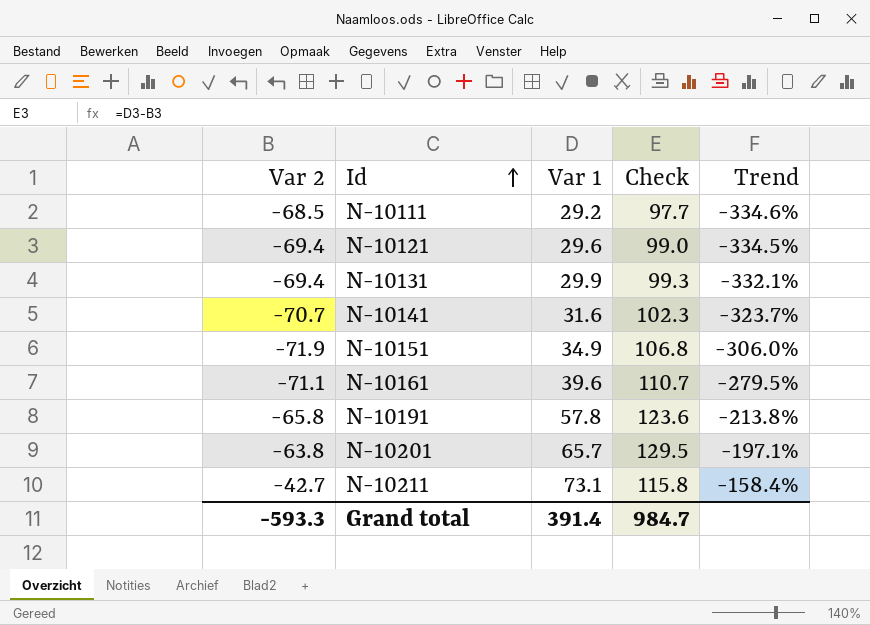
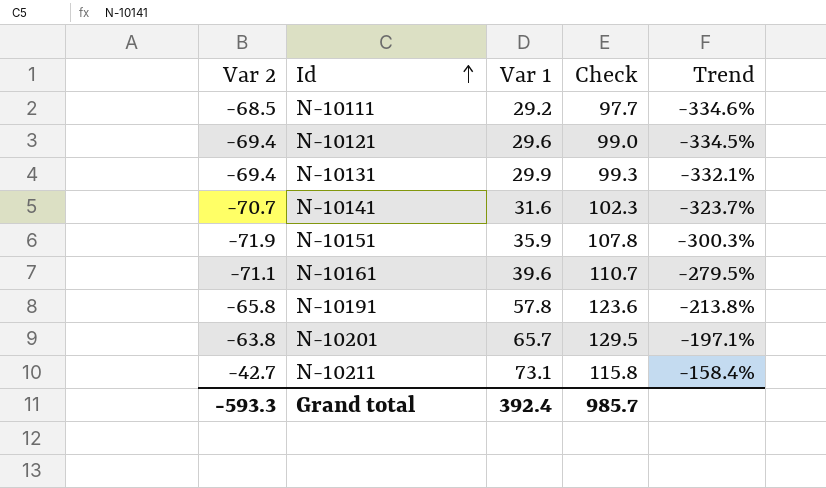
N-10151 | Var 1: 34.9 -> 35.9
N-10151 | Check: 106.8 -> 107.8
N-10151 | Trend: -306.0% -> -300.3%
Grand total | Var 1: 391.4 -> 392.4
Grand total | Check: 984.7 -> 985.7

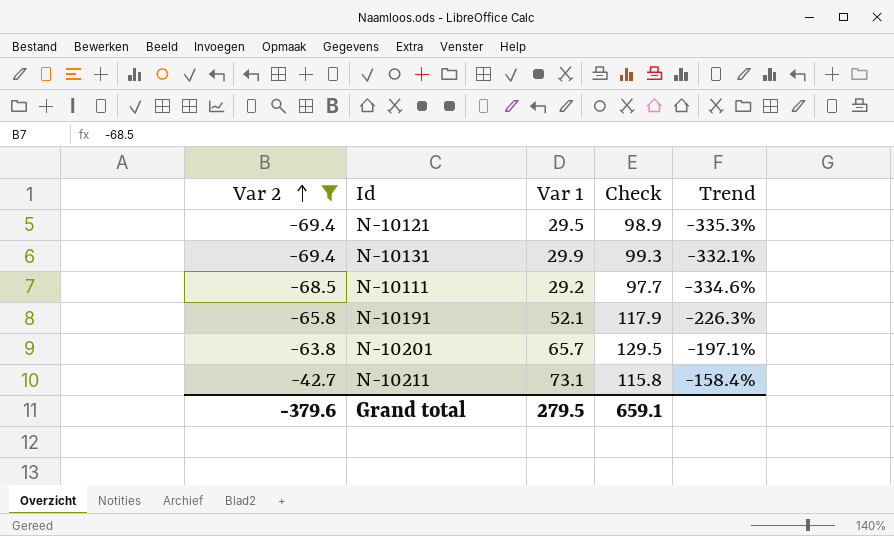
filter: none -> Var 2 >= -69.4
row order: Id ascending -> Var 2 ascending
N-10121 | Var 1: 29.6 -> 29.5
N-10121 | Check: 99.0 -> 98.9
N-10121 | Trend: -334.5% -> -335.3%
N-10191 | Var 1: 57.8 -> 52.1
N-10191 | Check: 123.6 -> 117.9
N-10191 | Trend: -213.8% -> -226.3%
Grand total | Var 2: -593.3 -> -379.6
Grand total | Var 1: 392.4 -> 279.5
Grand total | Check: 985.7 -> 659.1

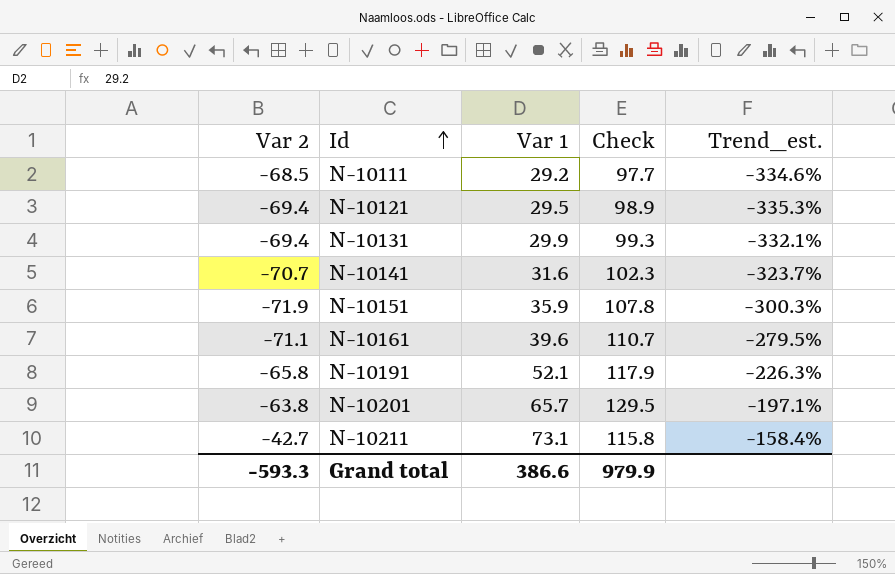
filter: Var 2 >= -69.4 -> none
row order: Var 2 ascending -> Id ascending
column name: Trend -> Trend_est.
Grand total | Var 2: -379.6 -> -593.3
Grand total | Var 1: 279.5 -> 386.6
Grand total | Check: 659.1 -> 979.9

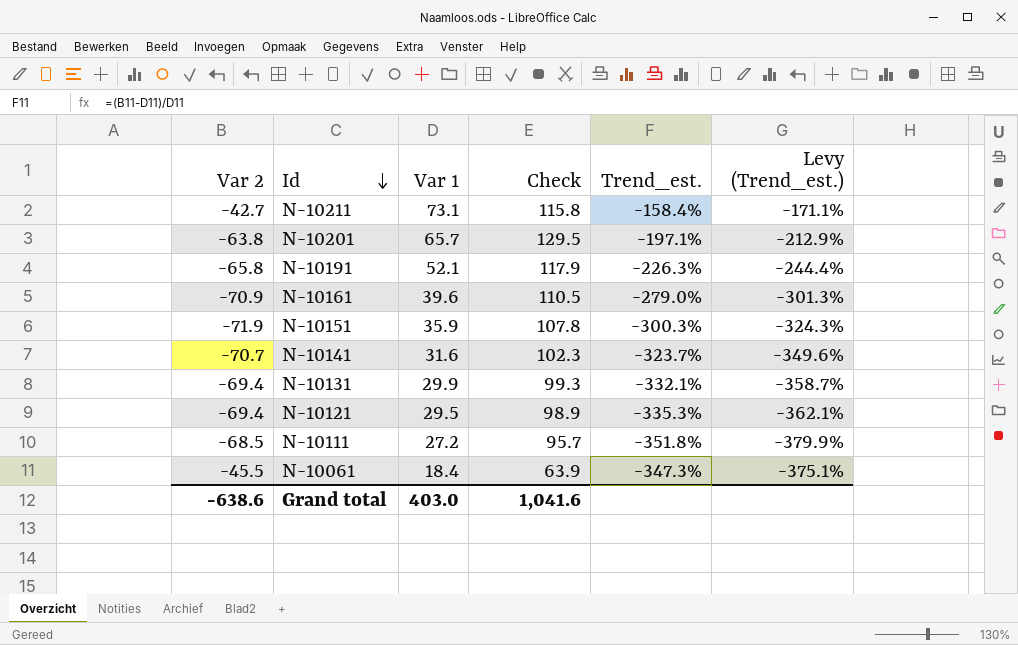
row order: Id ascending -> Id descending
column Levy (Trend_est.) | formula: none -> [Trend_est.] * 1.08
N-10161 | Var 2: -71.1 -> -70.9
N-10161 | Check: 110.7 -> 110.5
N-10161 | Trend_est.: -279.5% -> -279.0%
N-10111 | Var 1: 29.2 -> 27.2
N-10111 | Check: 97.7 -> 95.7
N-10111 | Trend_est.: -334.6% -> -351.8%
row N-10061: none -> -45.5 | 18.4 | 63.9 | -347.3% | -375.1%
Grand total | Var 2: -593.3 -> -638.6
Grand total | Var 1: 386.6 -> 403.0
Grand total | Check: 979.9 -> 1,041.6

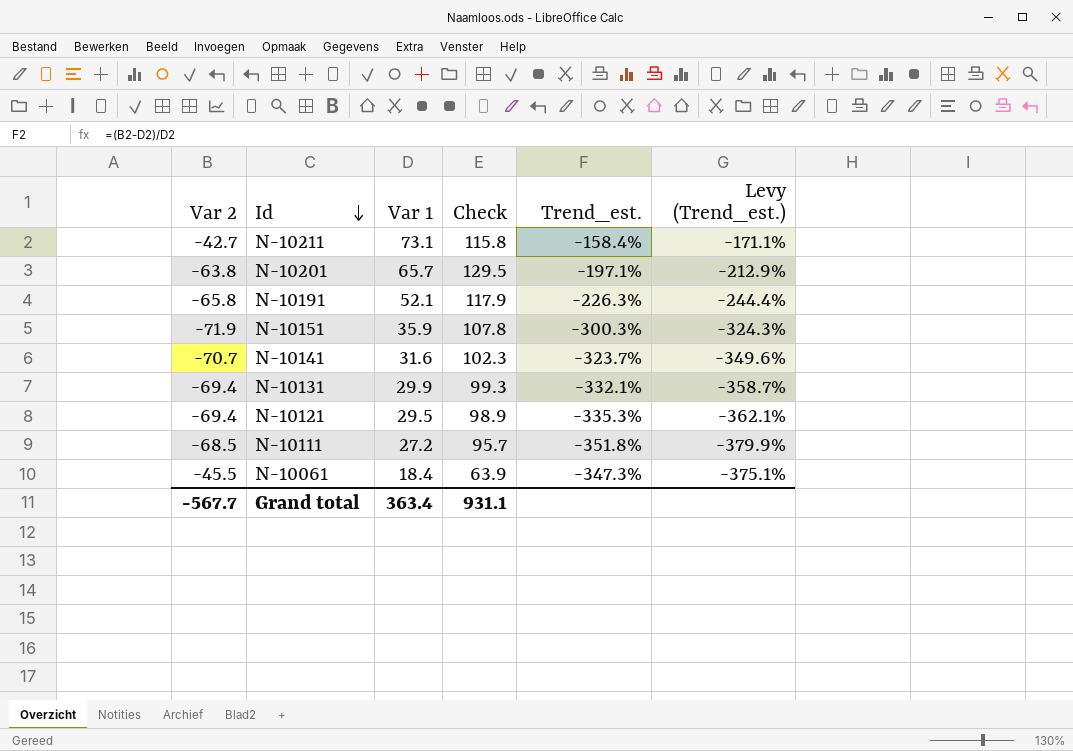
row N-10161: -70.9 | 39.6 | 110.5 | -279.0% | -301.3% -> none
Grand total | Var 2: -638.6 -> -567.7
Grand total | Var 1: 403.0 -> 363.4
Grand total | Check: 1,041.6 -> 931.1

